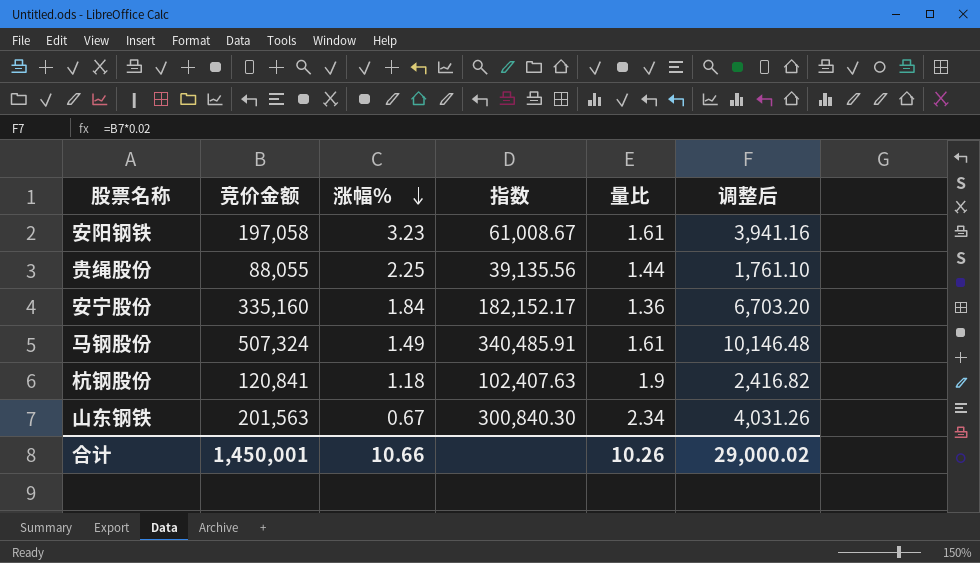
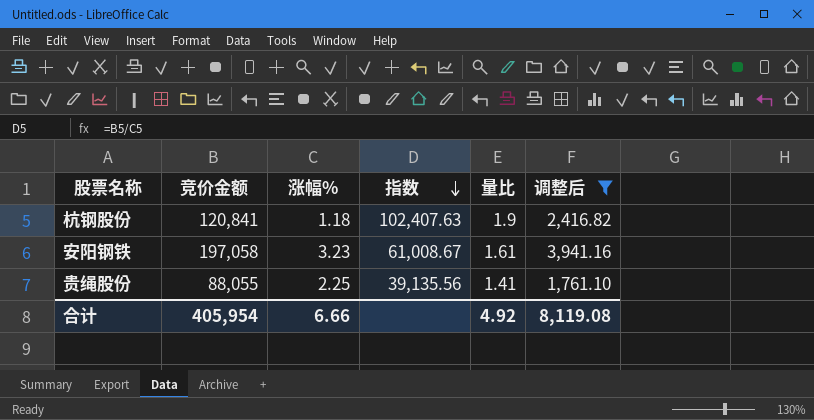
filter: none -> 调整后 <= 3,941.16
row order: 涨幅% descending -> 指数 descending
贵绳股份 | 量比: 1.44 -> 1.41
合计 | 竞价金额: 1,450,001 -> 405,954
合计 | 涨幅%: 10.66 -> 6.66
合计 | 量比: 10.26 -> 4.92
合计 | 调整后: 29,000.02 -> 8,119.08

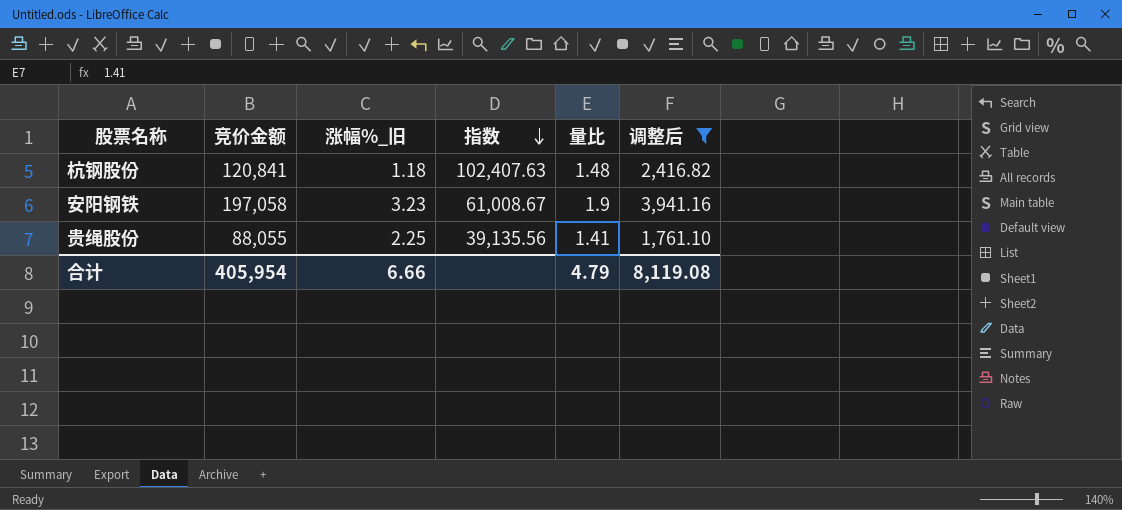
column name: 涨幅% -> 涨幅%_旧
杭钢股份 | 量比: 1.9 -> 1.48
安阳钢铁 | 量比: 1.61 -> 1.9
合计 | 量比: 4.92 -> 4.79

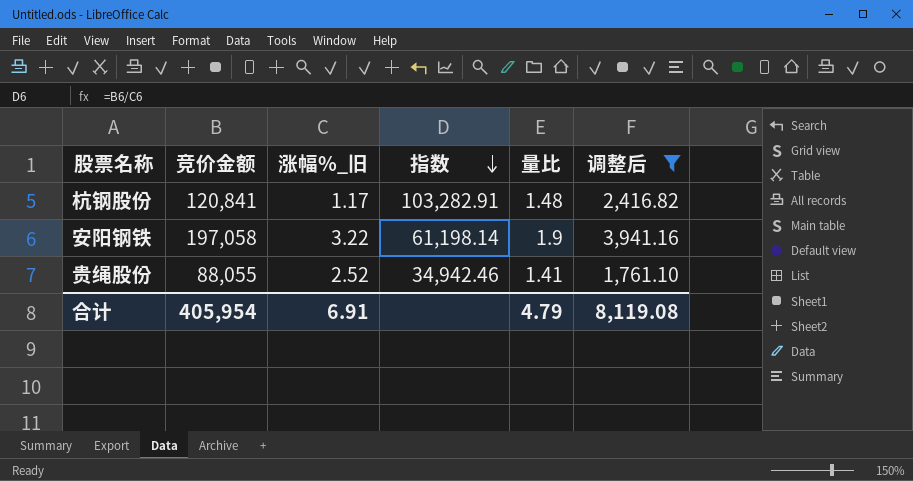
杭钢股份 | 涨幅%_旧: 1.18 -> 1.17
杭钢股份 | 指数: 102,407.63 -> 103,282.91
安阳钢铁 | 涨幅%_旧: 3.23 -> 3.22
安阳钢铁 | 指数: 61,008.67 -> 61,198.14
贵绳股份 | 涨幅%_旧: 2.25 -> 2.52
贵绳股份 | 指数: 39,135.56 -> 34,942.46
合计 | 涨幅%_旧: 6.66 -> 6.91

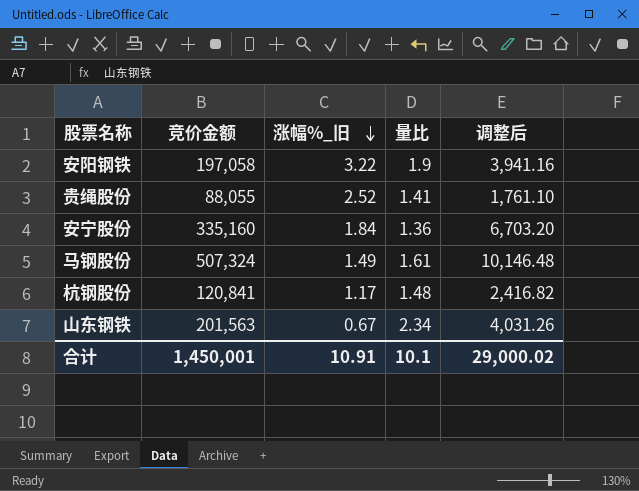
filter: 调整后 <= 3,941.16 -> none
row order: 指数 descending -> 涨幅%_旧 descending
column 指数 | formula: [竞价金额] / [涨幅%_旧] -> none
合计 | 竞价金额: 405,954 -> 1,450,001
合计 | 涨幅%_旧: 6.91 -> 10.91
合计 | 量比: 4.79 -> 10.1
合计 | 调整后: 8,119.08 -> 29,000.02

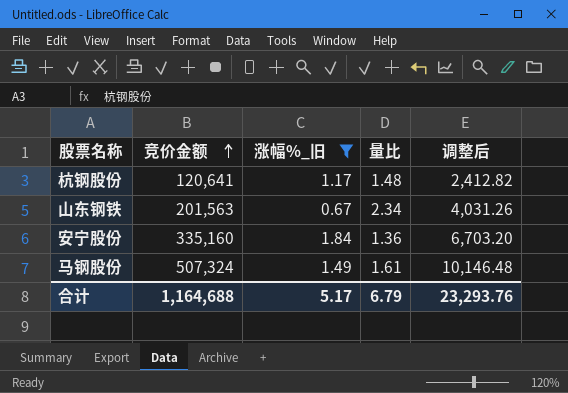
filter: none -> 涨幅%_旧 <= 1.84
row order: 涨幅%_旧 descending -> 竞价金额 ascending
杭钢股份 | 竞价金额: 120,841 -> 120,641
杭钢股份 | 调整后: 2,416.82 -> 2,412.82
合计 | 竞价金额: 1,450,001 -> 1,164,688
合计 | 涨幅%_旧: 10.91 -> 5.17
合计 | 量比: 10.1 -> 6.79
合计 | 调整后: 29,000.02 -> 23,293.76

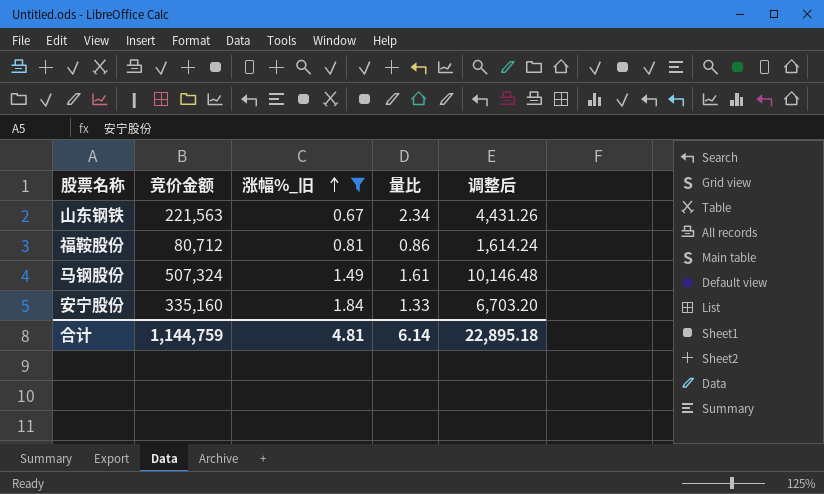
row order: 竞价金额 ascending -> 涨幅%_旧 ascending
row 杭钢股份: 120,641 | 1.17 | 1.48 | 2,412.82 -> none
山东钢铁 | 竞价金额: 201,563 -> 221,563
山东钢铁 | 调整后: 4,031.26 -> 4,431.26
row 福鞍股份: none -> 80,712 | 0.81 | 0.86 | 1,614.24
安宁股份 | 量比: 1.36 -> 1.33
合计 | 竞价金额: 1,164,688 -> 1,144,759
合计 | 涨幅%_旧: 5.17 -> 4.81
合计 | 量比: 6.79 -> 6.14
合计 | 调整后: 23,293.76 -> 22,895.18

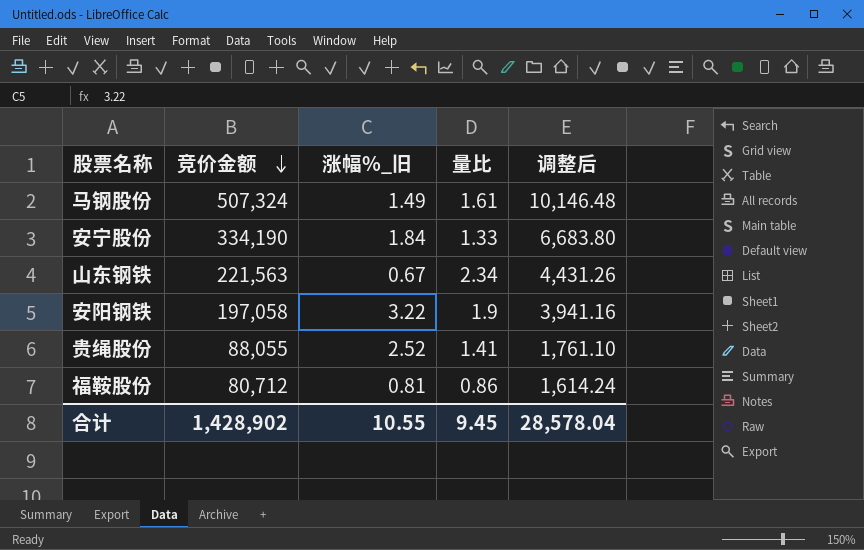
filter: 涨幅%_旧 <= 1.84 -> none
row order: 涨幅%_旧 ascending -> 竞价金额 descending
安宁股份 | 竞价金额: 335,160 -> 334,190
安宁股份 | 调整后: 6,703.20 -> 6,683.80
合计 | 竞价金额: 1,144,759 -> 1,428,902
合计 | 涨幅%_旧: 4.81 -> 10.55
合计 | 量比: 6.14 -> 9.45
合计 | 调整后: 22,895.18 -> 28,578.04

